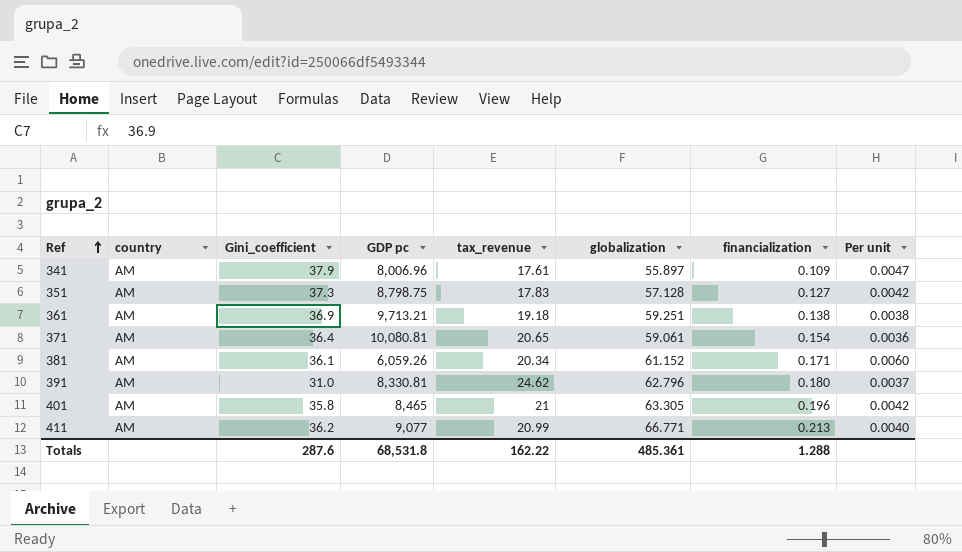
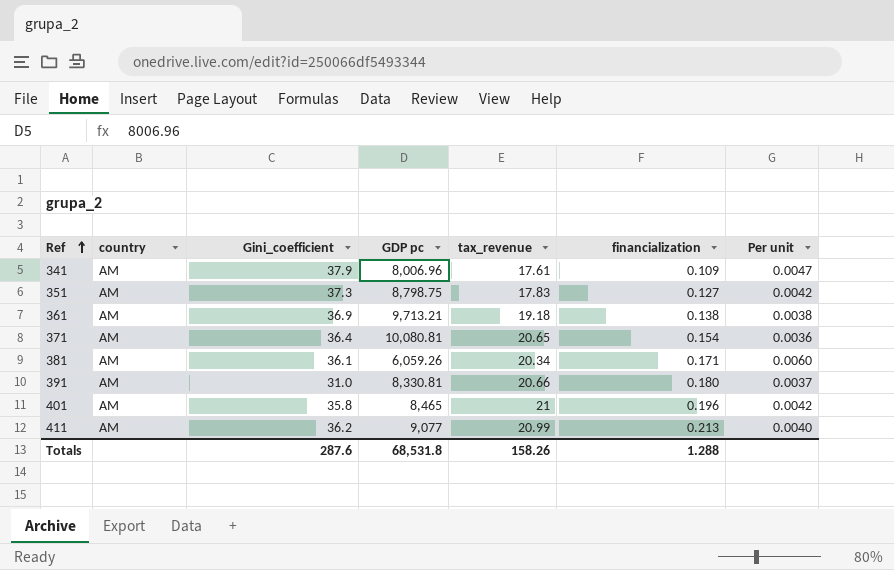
column globalization | position: 6 -> none
391 | tax_revenue: 24.62 -> 20.66
Totals | tax_revenue: 162.22 -> 158.26

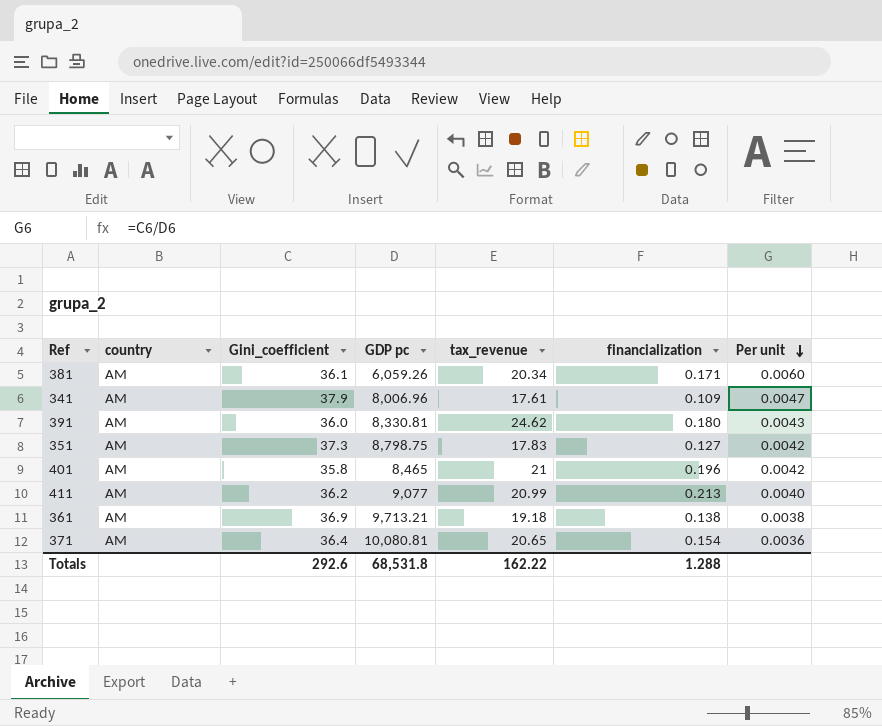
row order: Ref ascending -> Per unit descending
391 | Gini_coefficient: 31.0 -> 36.0
391 | tax_revenue: 20.66 -> 24.62
391 | Per unit: 0.0037 -> 0.0043
Totals | Gini_coefficient: 287.6 -> 292.6
Totals | tax_revenue: 158.26 -> 162.22

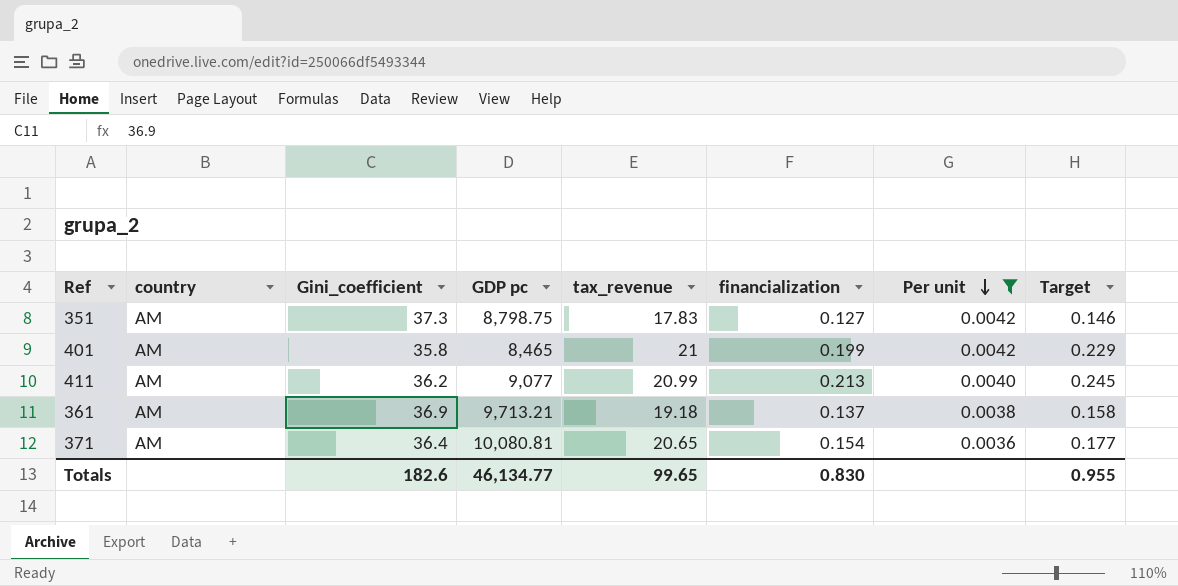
filter: none -> Per unit <= 0.0042
column Target | formula: none -> [financialization] * 1.15
401 | financialization: 0.196 -> 0.199
361 | financialization: 0.138 -> 0.137
Totals | Gini_coefficient: 292.6 -> 182.6
Totals | GDP pc: 68,531.8 -> 46,134.77
Totals | tax_revenue: 162.22 -> 99.65
Totals | financialization: 1.288 -> 0.830

